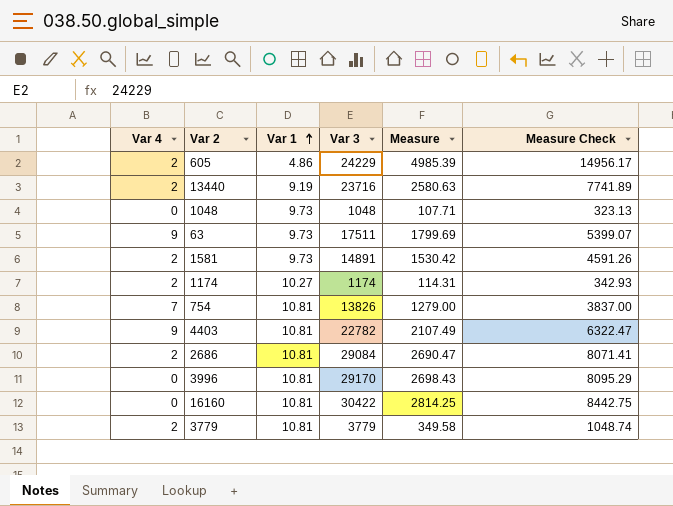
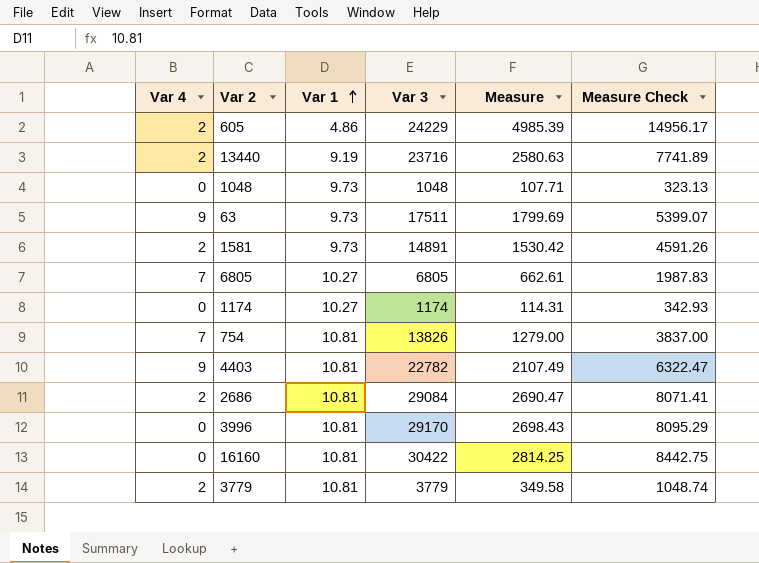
row 6805: none -> 7 | 10.27 | 6805 | 662.61 | 1987.83
1174 | Var 4: 2 -> 0

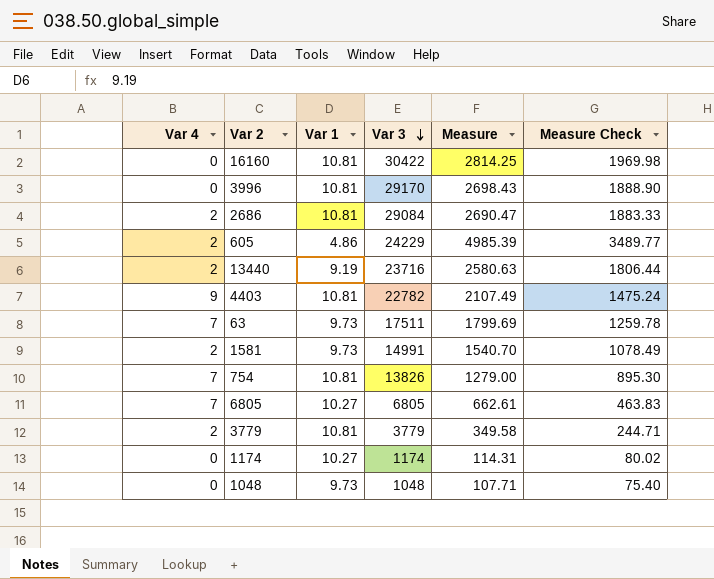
row order: Var 1 ascending -> Var 3 descending
column Measure Check | formula: [Measure] * 3 -> [Measure] * 0.7
63 | Var 4: 9 -> 7
1581 | Var 3: 14891 -> 14991
1581 | Measure: 1530.42 -> 1540.70

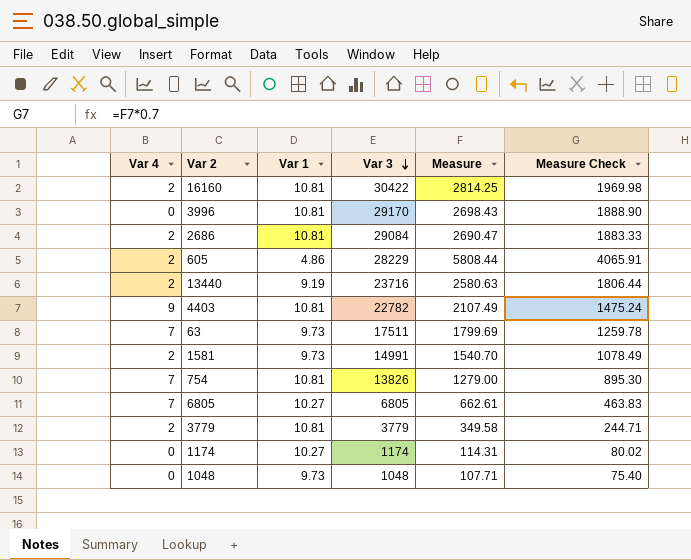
16160 | Var 4: 0 -> 2
605 | Var 3: 24229 -> 28229
605 | Measure: 4985.39 -> 5808.44
605 | Measure Check: 3489.77 -> 4065.91

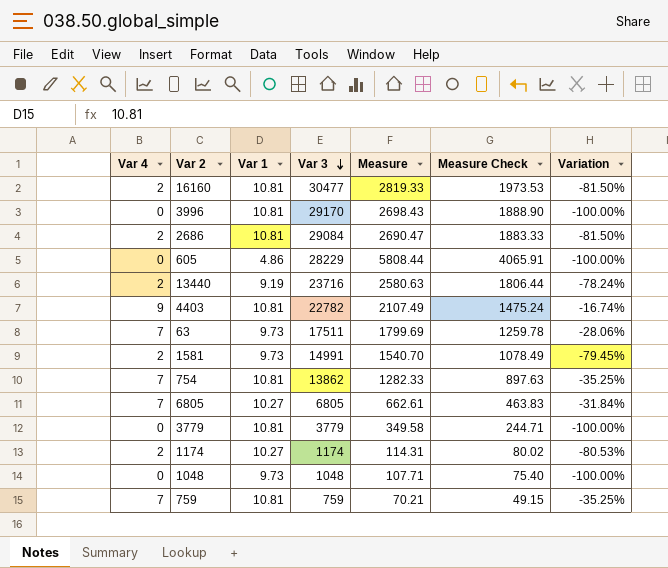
column Variation | formula: none -> ([Var 4] - [Var 1]) / [Var 1]
16160 | Var 3: 30422 -> 30477
16160 | Measure: 2814.25 -> 2819.33
16160 | Measure Check: 1969.98 -> 1973.53
605 | Var 4: 2 -> 0
754 | Var 3: 13826 -> 13862
754 | Measure: 1279.00 -> 1282.33
754 | Measure Check: 895.30 -> 897.63
3779 | Var 4: 2 -> 0
1174 | Var 4: 0 -> 2
row 759: none -> 7 | 10.81 | 759 | 70.21 | 49.15 | -35.25%

